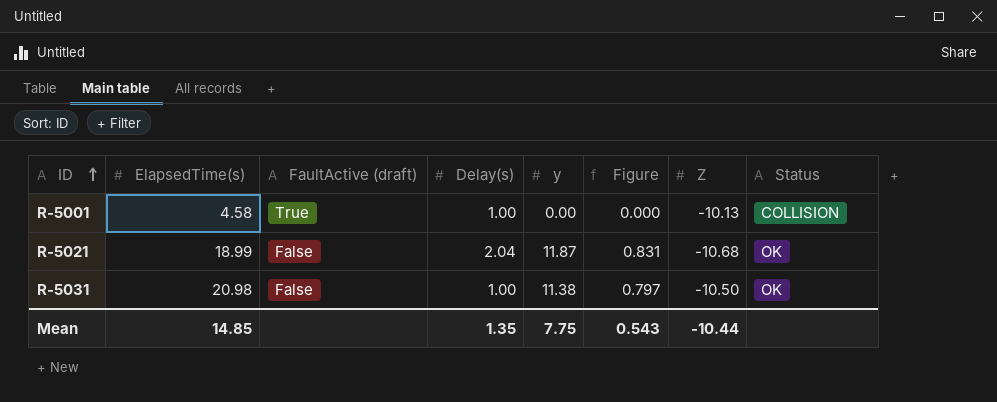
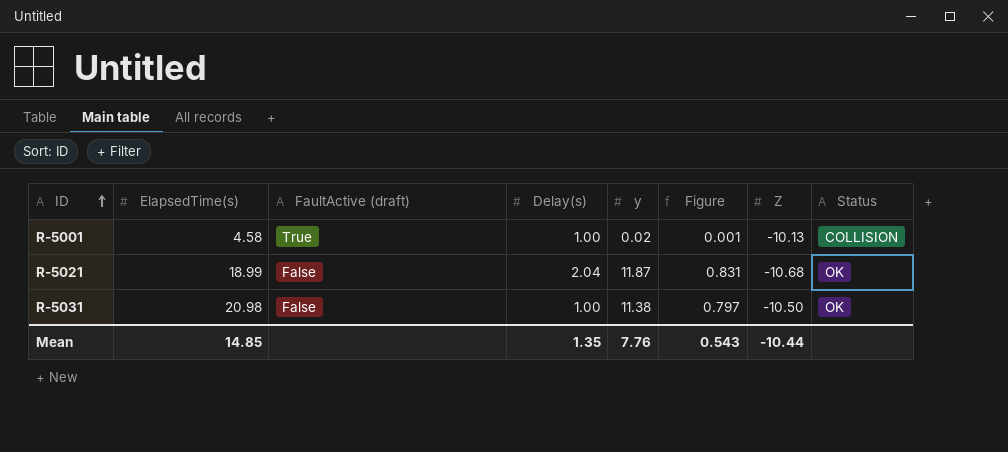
R-5001 | y: 0.00 -> 0.02
R-5001 | Figure: 0.000 -> 0.001
Mean | y: 7.75 -> 7.76

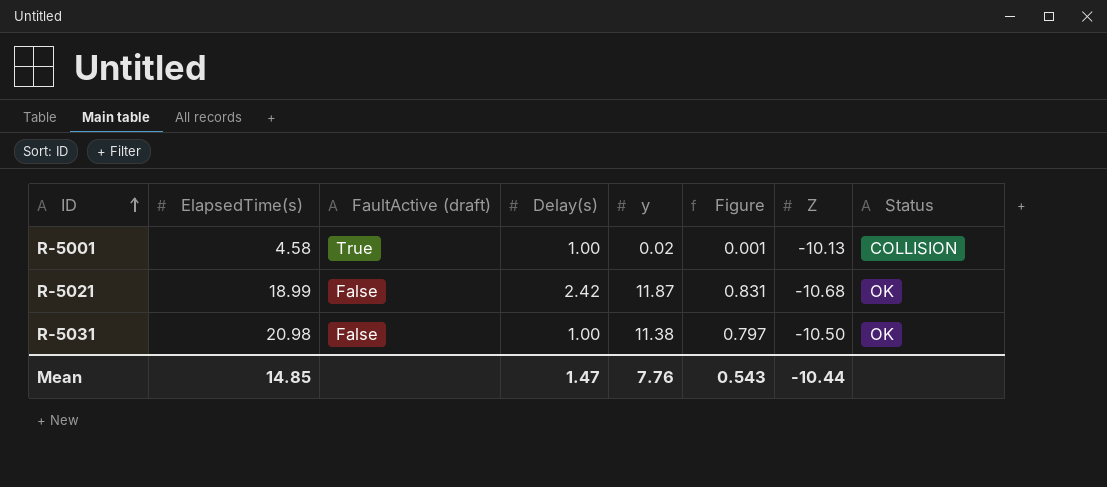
R-5021 | Delay(s): 2.04 -> 2.42
Mean | Delay(s): 1.35 -> 1.47

